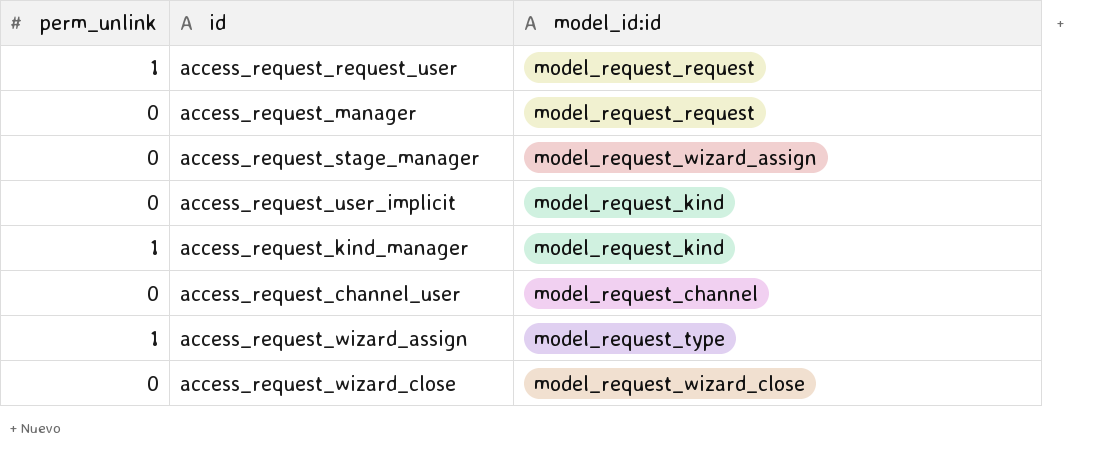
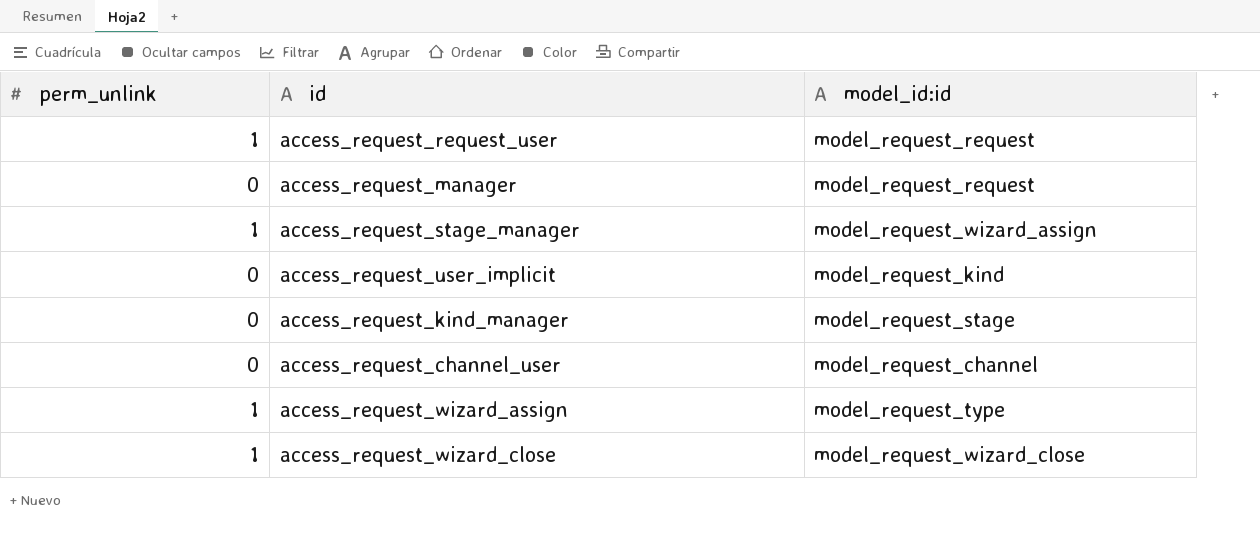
access_request_stage_manager | perm_unlink: 0 -> 1
access_request_kind_manager | perm_unlink: 1 -> 0
access_request_kind_manager | model_id:id: model_request_kind -> model_request_stage
access_request_wizard_close | perm_unlink: 0 -> 1

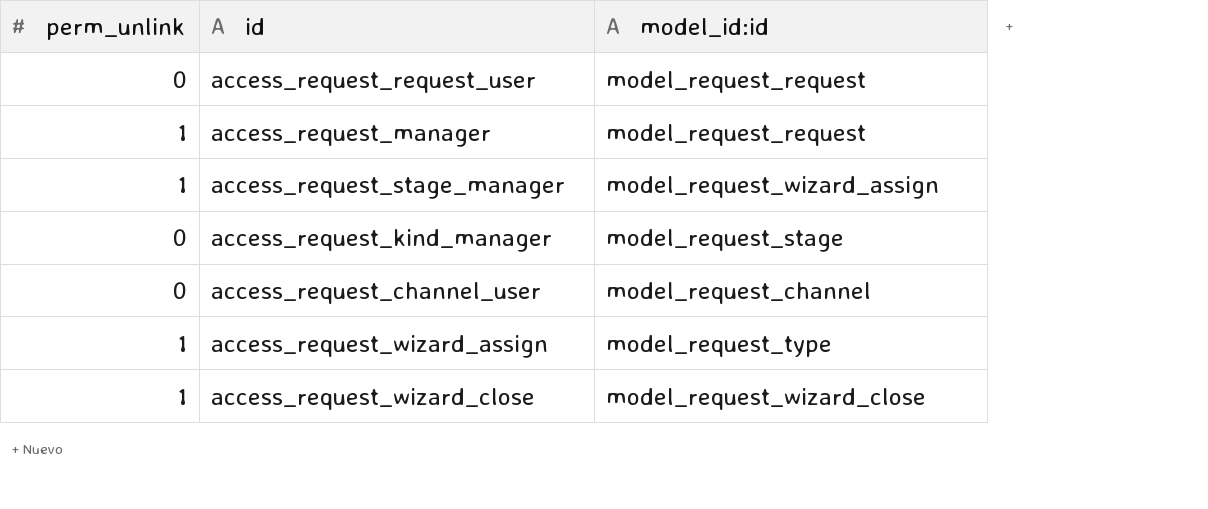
row access_request_user_implicit: 0 | model_request_kind -> none
access_request_request_user | perm_unlink: 1 -> 0
access_request_manager | perm_unlink: 0 -> 1

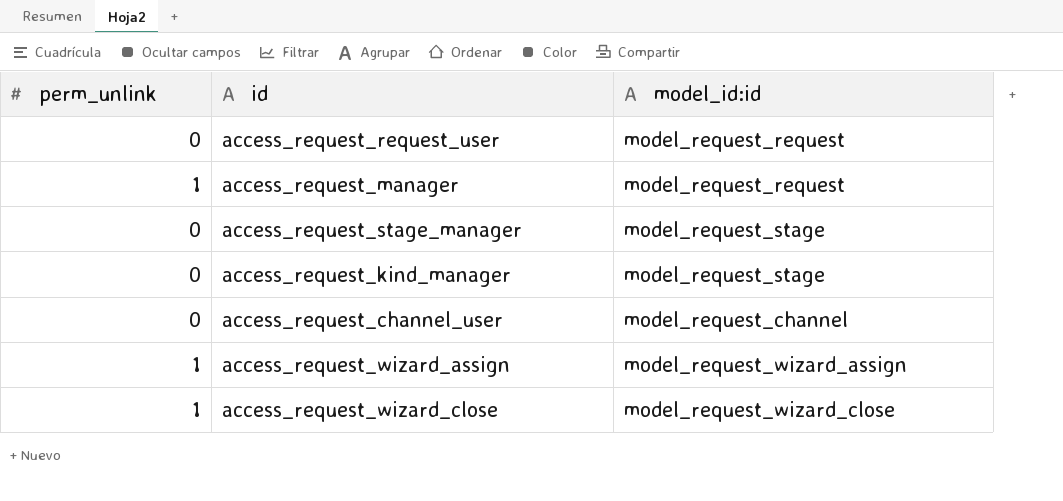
access_request_stage_manager | perm_unlink: 1 -> 0
access_request_stage_manager | model_id:id: model_request_wizard_assign -> model_request_stage
access_request_wizard_assign | model_id:id: model_request_type -> model_request_wizard_assign

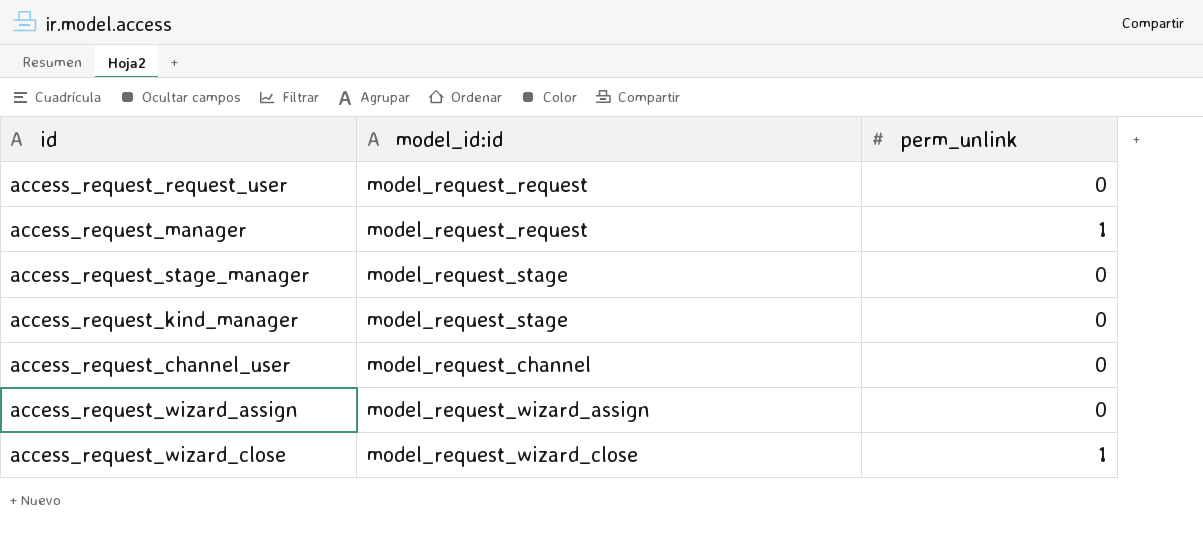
column perm_unlink | position: 1 -> 3
access_request_wizard_assign | perm_unlink: 1 -> 0

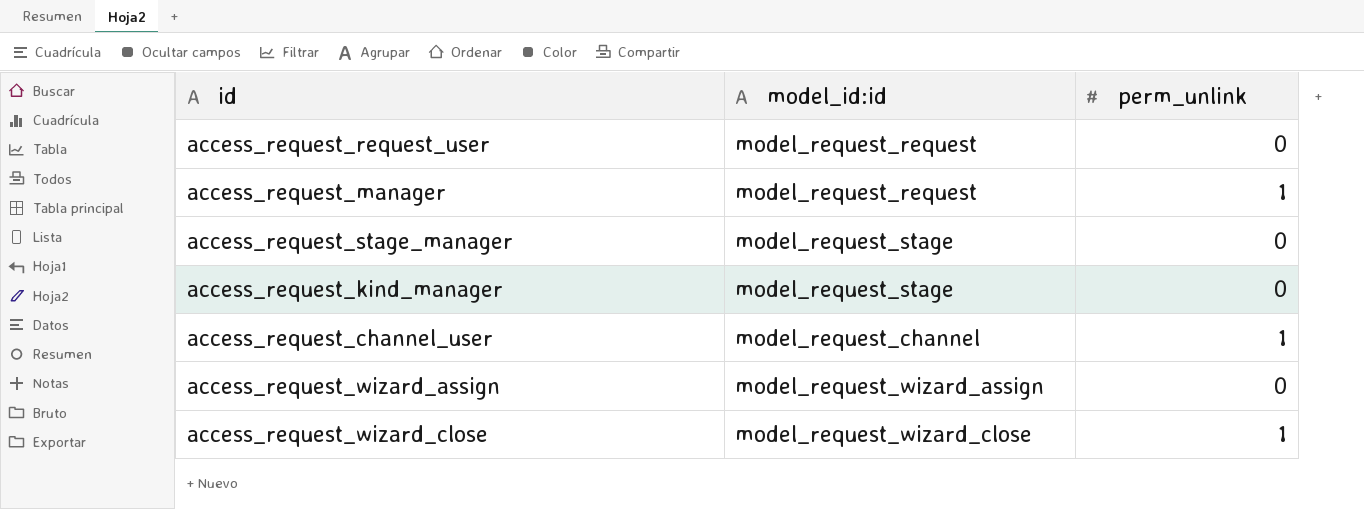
access_request_channel_user | perm_unlink: 0 -> 1

